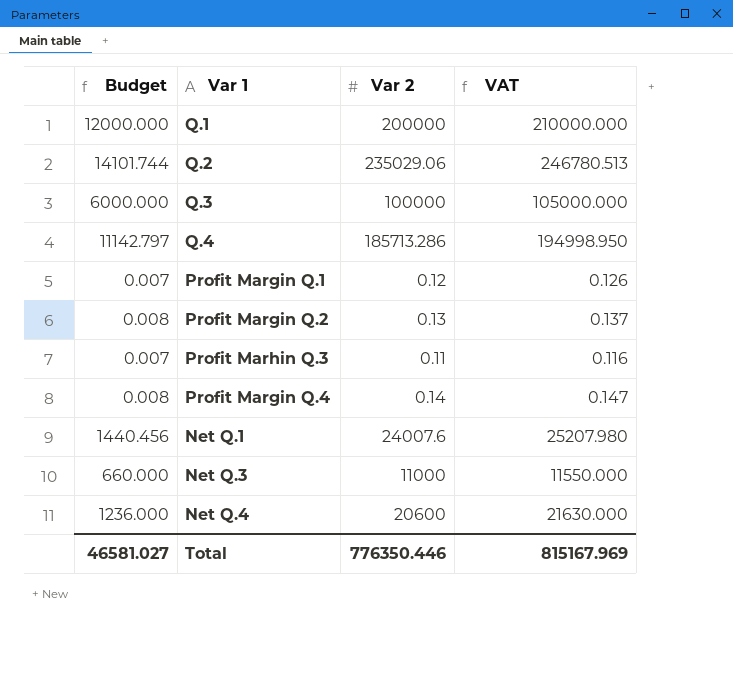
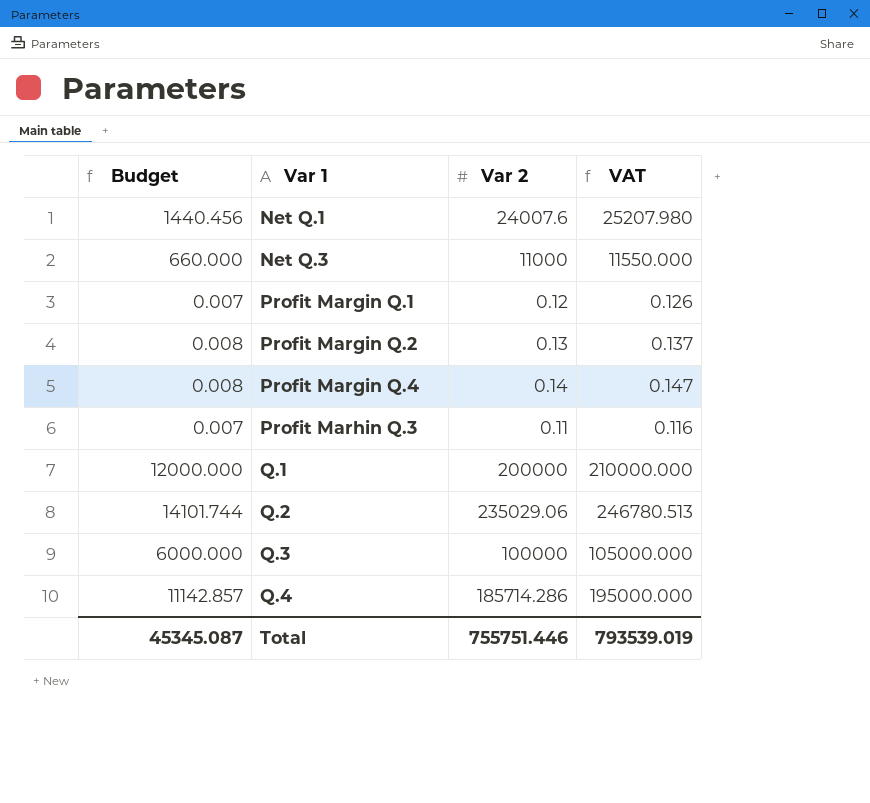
row order: none -> Var 1 ascending
row Net Q.4: 1236.000 | 20600 | 21630.000 -> none
Q.4 | Budget: 11142.797 -> 11142.857
Q.4 | Var 2: 185713.286 -> 185714.286
Q.4 | VAT: 194998.950 -> 195000.000
Total | Budget: 46581.027 -> 45345.087
Total | Var 2: 776350.446 -> 755751.446
Total | VAT: 815167.969 -> 793539.019

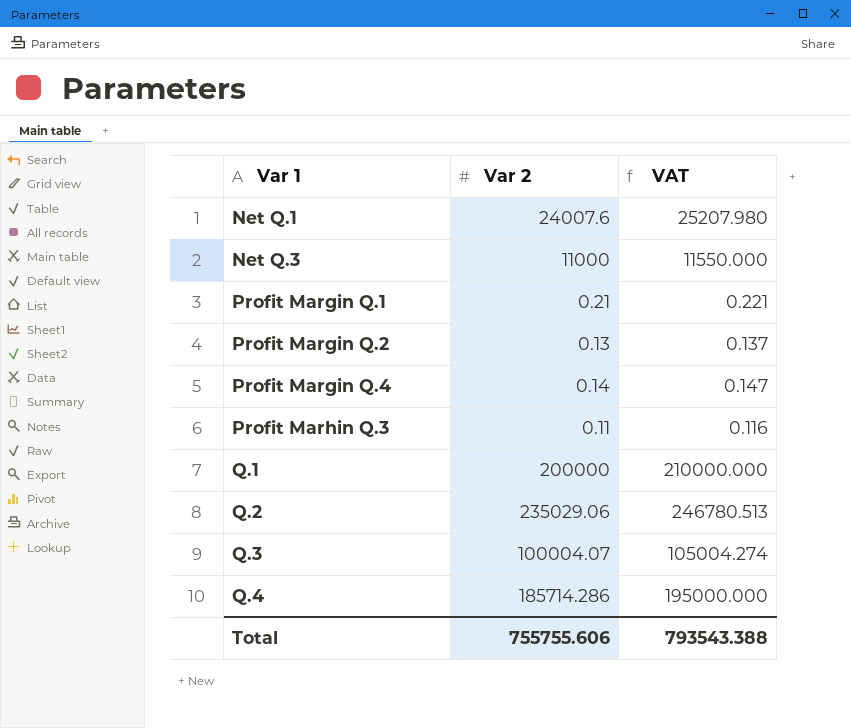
column Budget | formula: [Var 2] * 0.06 -> none
Profit Margin Q.1 | Var 2: 0.12 -> 0.21
Profit Margin Q.1 | VAT: 0.126 -> 0.221
Q.3 | Var 2: 100000 -> 100004.07
Q.3 | VAT: 105000.000 -> 105004.274
Total | Var 2: 755751.446 -> 755755.606
Total | VAT: 793539.019 -> 793543.388

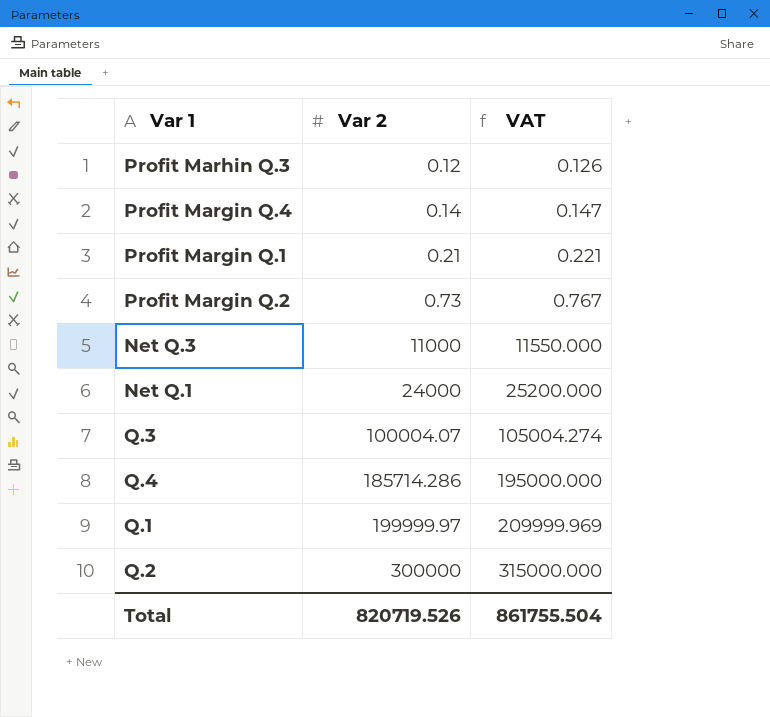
row order: Var 1 ascending -> Var 2 ascending
Profit Marhin Q.3 | Var 2: 0.11 -> 0.12
Profit Marhin Q.3 | VAT: 0.116 -> 0.126
Profit Margin Q.2 | Var 2: 0.13 -> 0.73
Profit Margin Q.2 | VAT: 0.137 -> 0.767
Net Q.1 | Var 2: 24007.6 -> 24000
Net Q.1 | VAT: 25207.980 -> 25200.000
Q.1 | Var 2: 200000 -> 199999.97
Q.1 | VAT: 210000.000 -> 209999.969
Q.2 | Var 2: 235029.06 -> 300000
Q.2 | VAT: 246780.513 -> 315000.000
Total | Var 2: 755755.606 -> 820719.526
Total | VAT: 793543.388 -> 861755.504

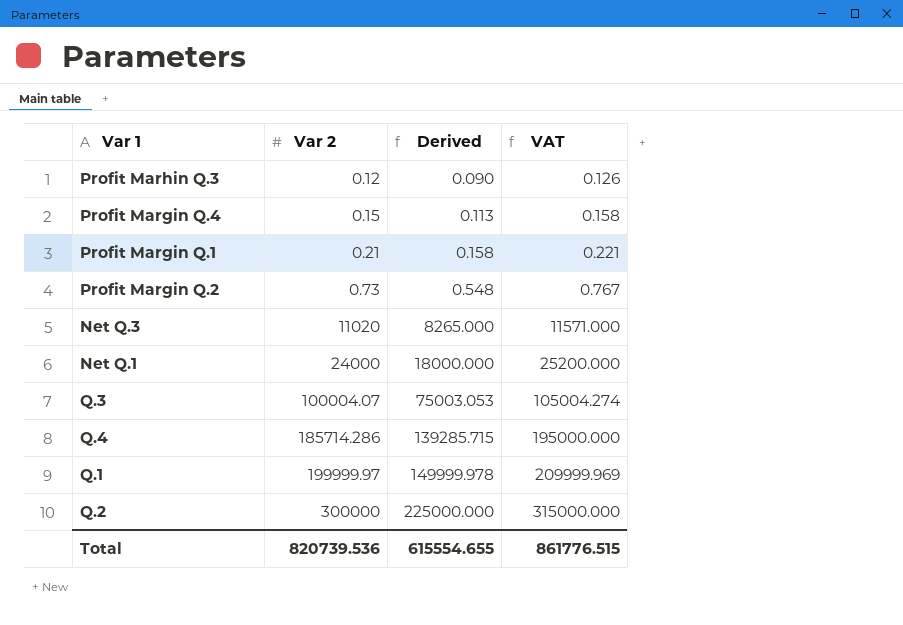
column Derived | formula: none -> [Var 2] * 0.75
Profit Margin Q.4 | Var 2: 0.14 -> 0.15
Profit Margin Q.4 | VAT: 0.147 -> 0.158
Net Q.3 | Var 2: 11000 -> 11020
Net Q.3 | VAT: 11550.000 -> 11571.000
Total | Var 2: 820719.526 -> 820739.536
Total | VAT: 861755.504 -> 861776.515

